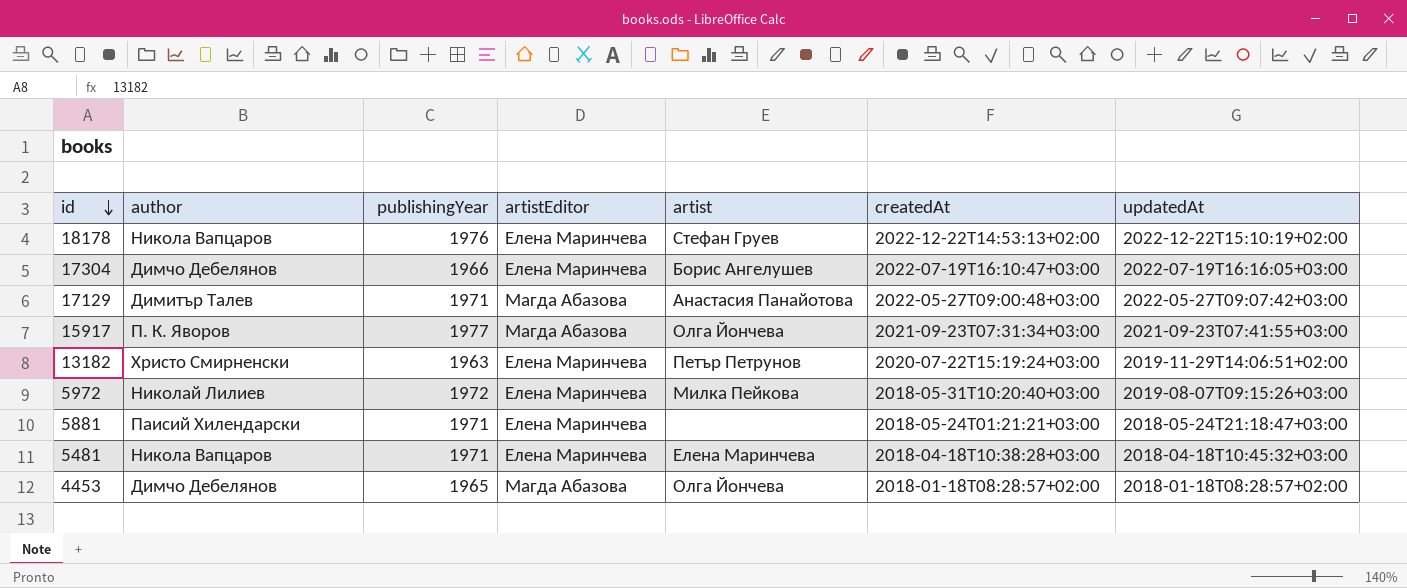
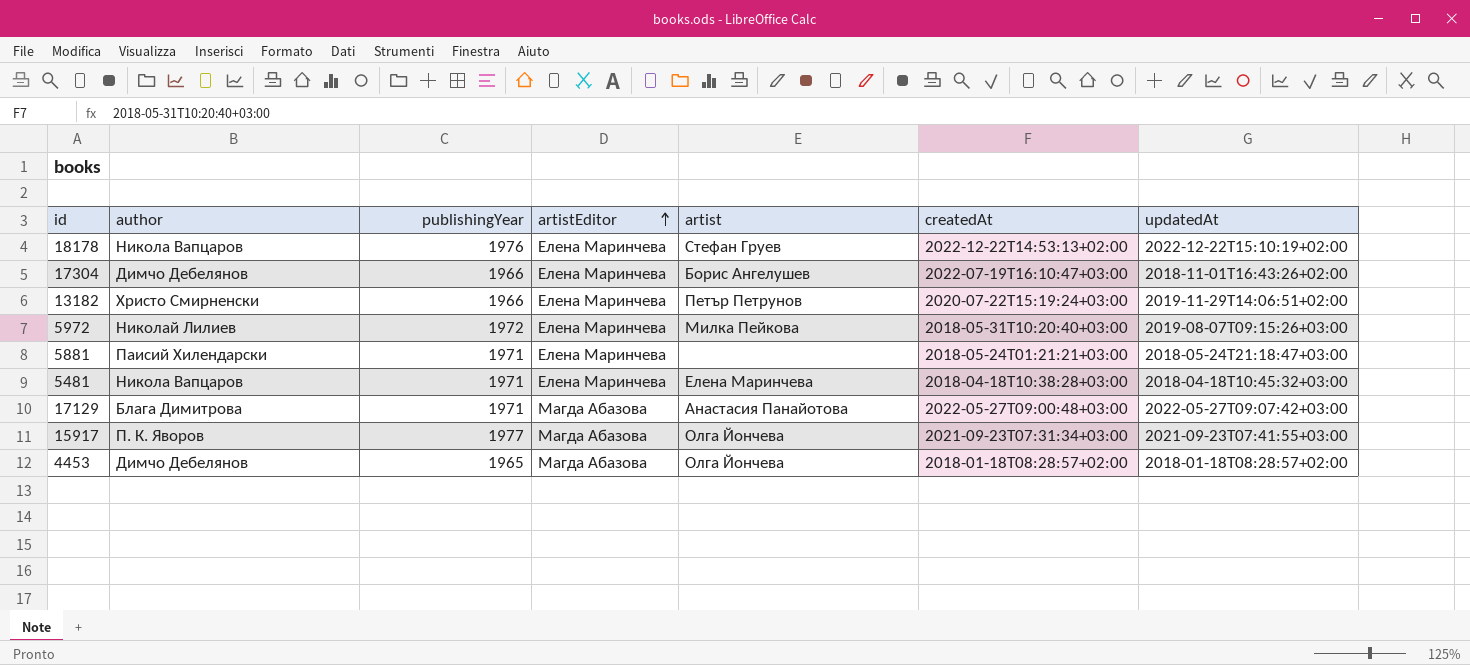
row order: id descending -> artistEditor ascending
17304 | updatedAt: 2022-07-19T16:16:05+03:00 -> 2018-11-01T16:43:26+02:00
13182 | publishingYear: 1963 -> 1966
17129 | author: Димитър Талев -> Блага Димитрова

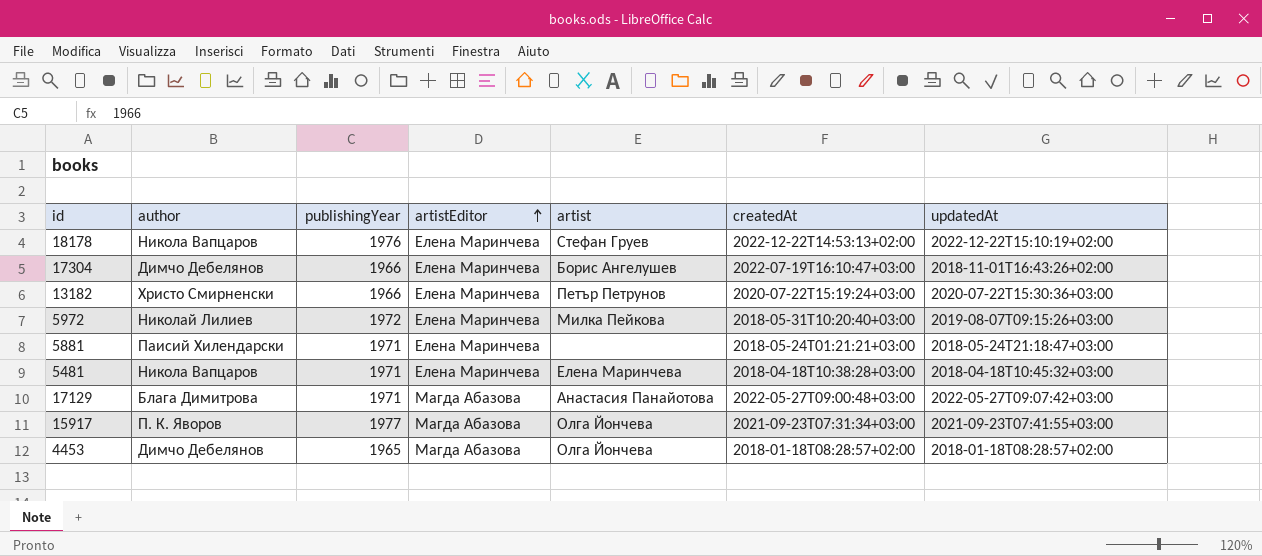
13182 | updatedAt: 2019-11-29T14:06:51+02:00 -> 2020-07-22T15:30:36+03:00

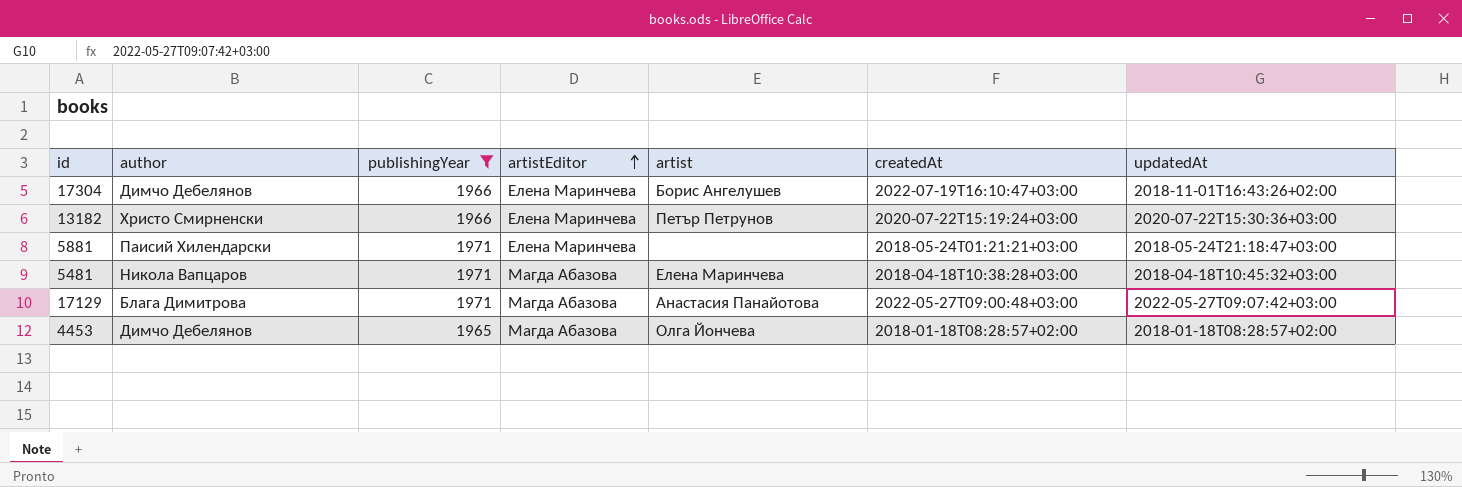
filter: none -> publishingYear <= 1971
5481 | artistEditor: Елена Маринчева -> Магда Абазова

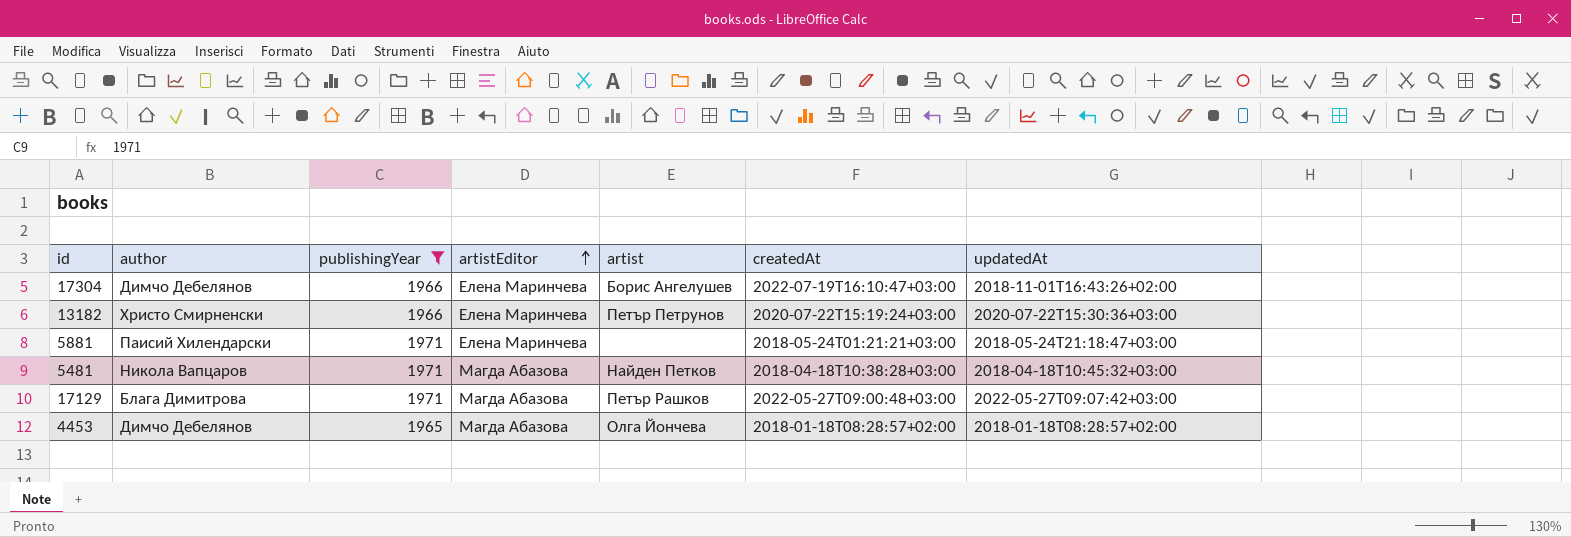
5481 | artist: Елена Маринчева -> Найден Петков
17129 | artist: Анастасия Панайотова -> Петър Рашков

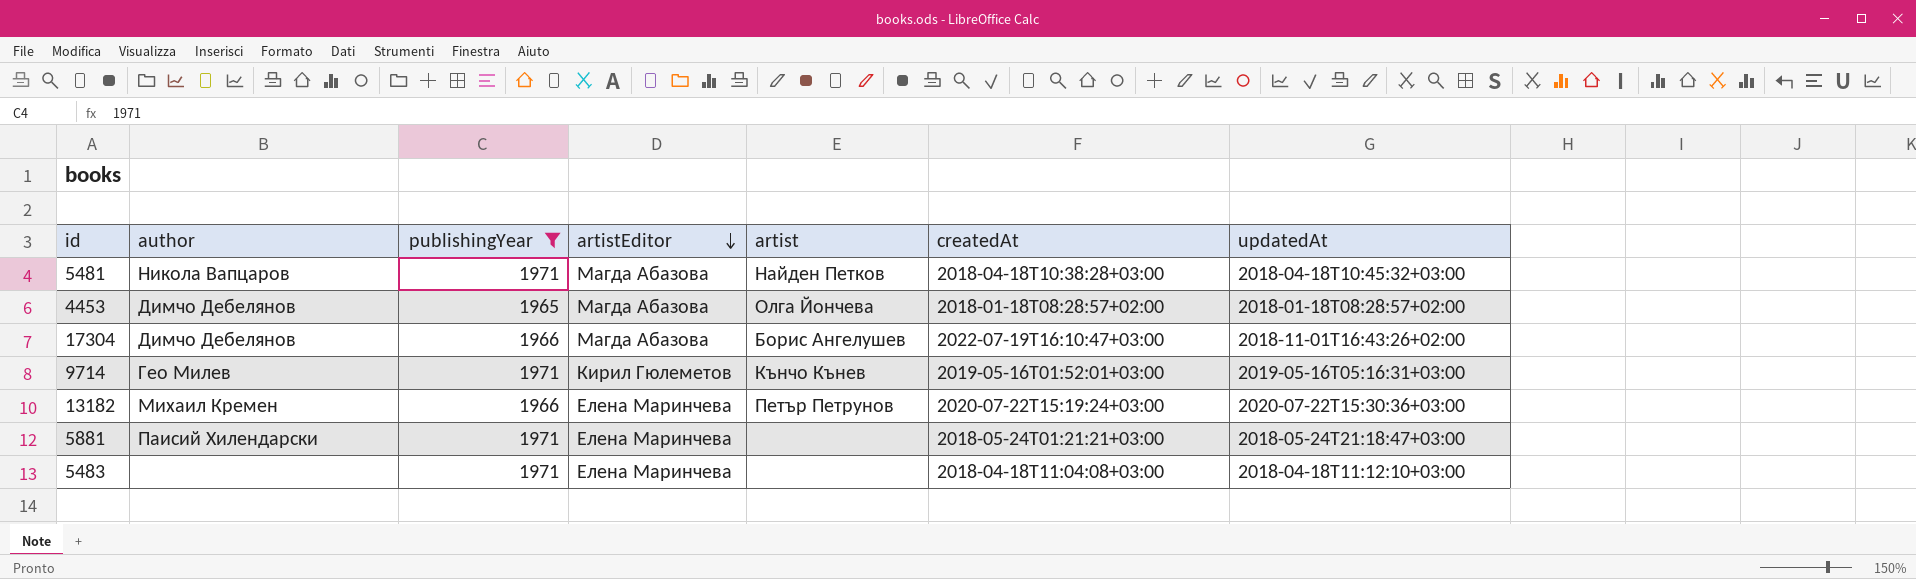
row order: artistEditor ascending -> artistEditor descending
row 17129: Блага Димитрова | 1971 | Магда Абазова | Петър Рашков | 2022-05-27T09:00:48+03:00 | 2022-05-27T09:07:42+03:00 -> none
17304 | artistEditor: Елена Маринчева -> Магда Абазова
row 9714: none -> Гео Милев | 1971 | Кирил Гюлеметов | Кънчо Кънев | 2019-05-16T01:52:01+03:00 | 2019-05-16T05:16:31+03:00
13182 | author: Христо Смирненски -> Михаил Кремен
row 5483: none -> none | 1971 | Елена Маринчева | none | 2018-04-18T11:04:08+03:00 | 2018-04-18T11:12:10+03:00

